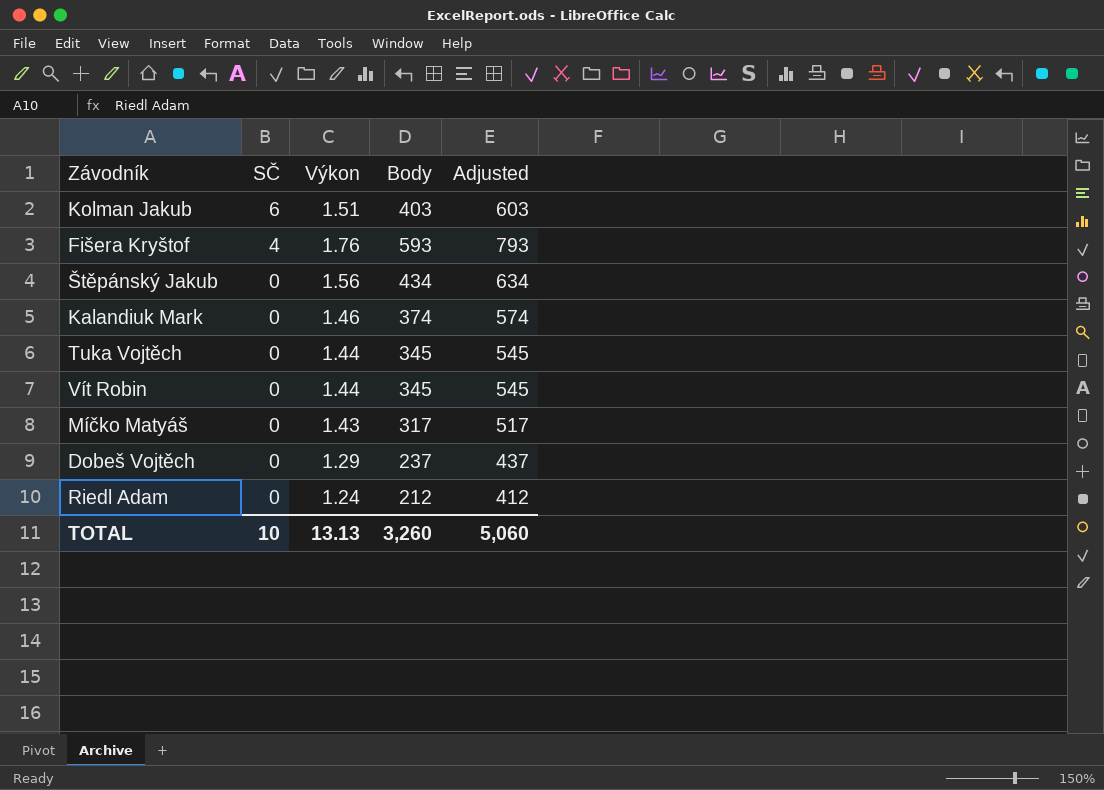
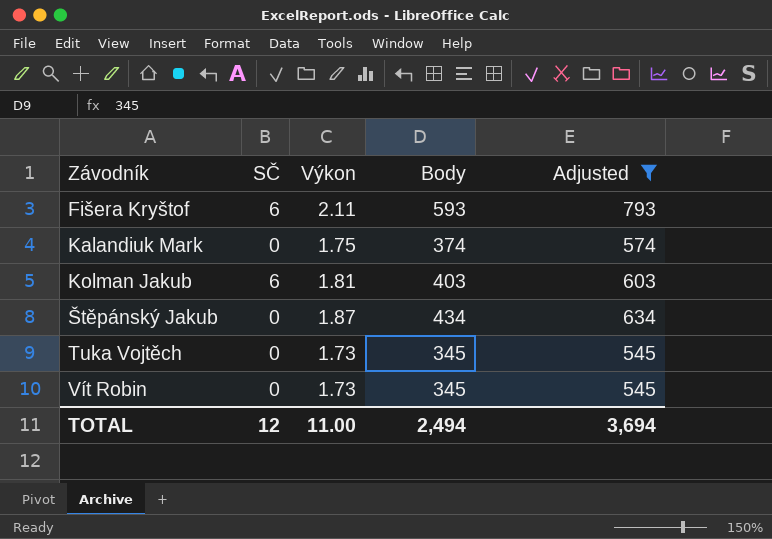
filter: none -> Adjusted >= 545
row order: SČ descending -> Závodník ascending
Fišera Kryštof | SČ: 4 -> 6
Fišera Kryštof | Výkon: 1.76 -> 2.11
Kalandiuk Mark | Výkon: 1.46 -> 1.75
Kolman Jakub | Výkon: 1.51 -> 1.81
Štěpánský Jakub | Výkon: 1.56 -> 1.87
Tuka Vojtěch | Výkon: 1.44 -> 1.73
Vít Robin | Výkon: 1.44 -> 1.73
TOTAL | SČ: 10 -> 12
TOTAL | Výkon: 13.13 -> 11.00
TOTAL | Body: 3,260 -> 2,494
TOTAL | Adjusted: 5,060 -> 3,694

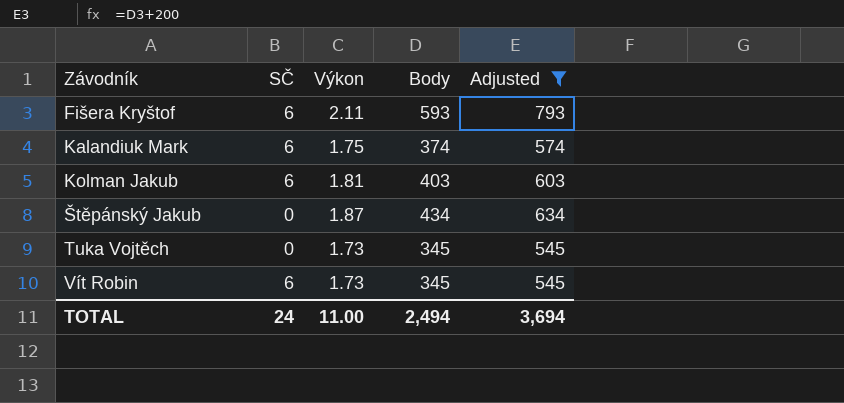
Kalandiuk Mark | SČ: 0 -> 6
Vít Robin | SČ: 0 -> 6
TOTAL | SČ: 12 -> 24

